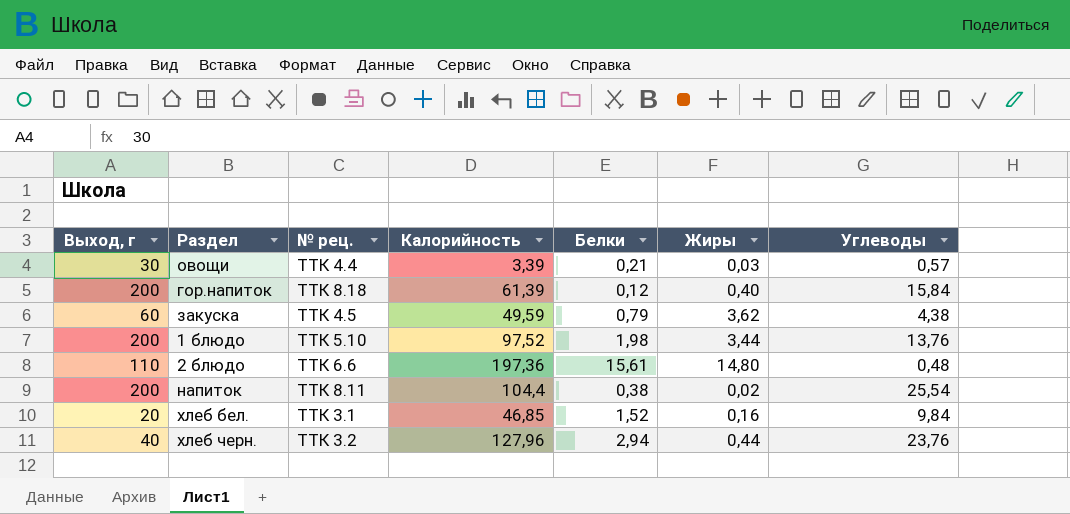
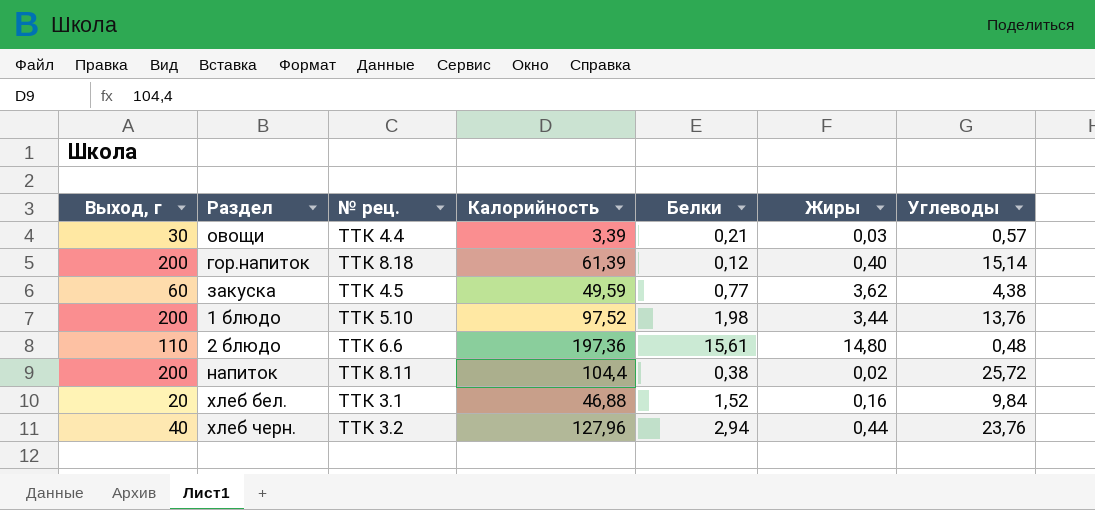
гор.напиток | Углеводы: 15,84 -> 15,14
закуска | Белки: 0,79 -> 0,77
напиток | Углеводы: 25,54 -> 25,72
хлеб бел. | Калорийность: 46,85 -> 46,88

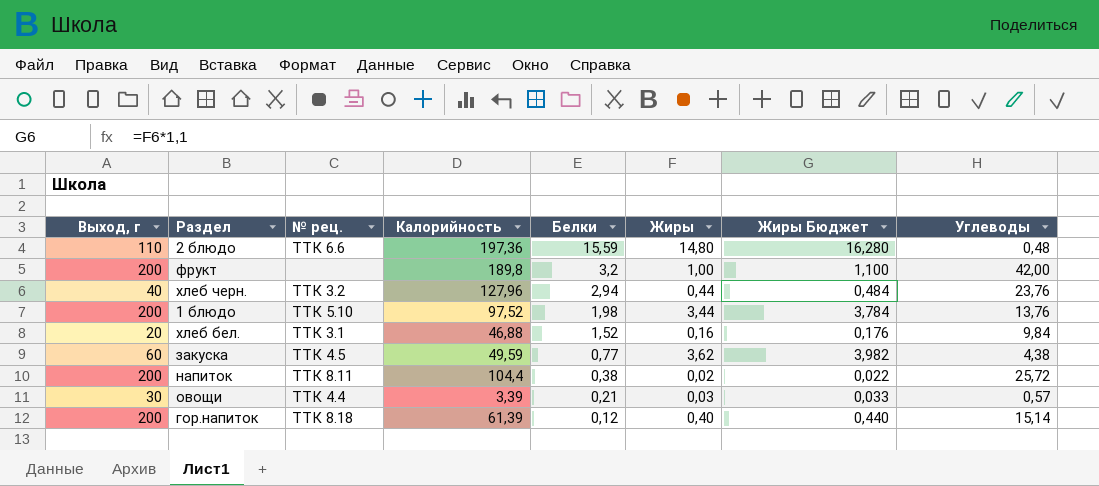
row order: none -> Белки descending
column Жиры Бюджет | formula: none -> [Жиры] * 1,1
2 блюдо | Белки: 15,61 -> 15,59
row фрукт: none -> 200 | none | 189,8 | 3,2 | 1,00 | 1,100 | 42,00

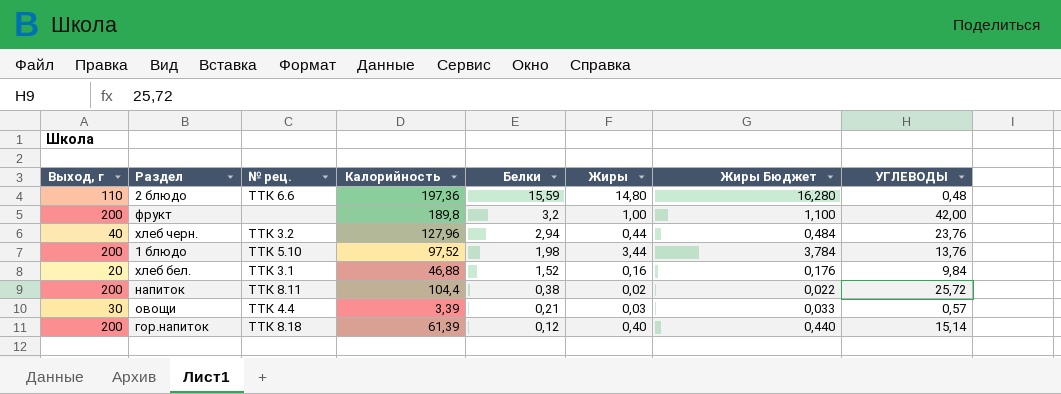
column name: Углеводы -> УГЛЕВОДЫ
row закуска: 60 | ТТК 4.5 | 49,59 | 0,77 | 3,62 | 3,982 | 4,38 -> none

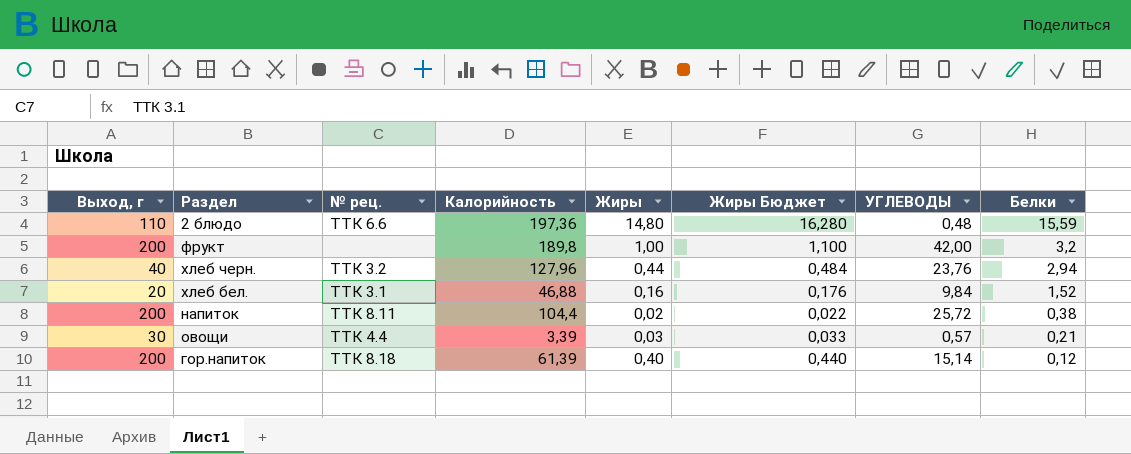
column Белки | position: 5 -> 8
row 1 блюдо: 200 | ТТК 5.10 | 97,52 | 1,98 | 3,44 | 3,784 | 13,76 -> none

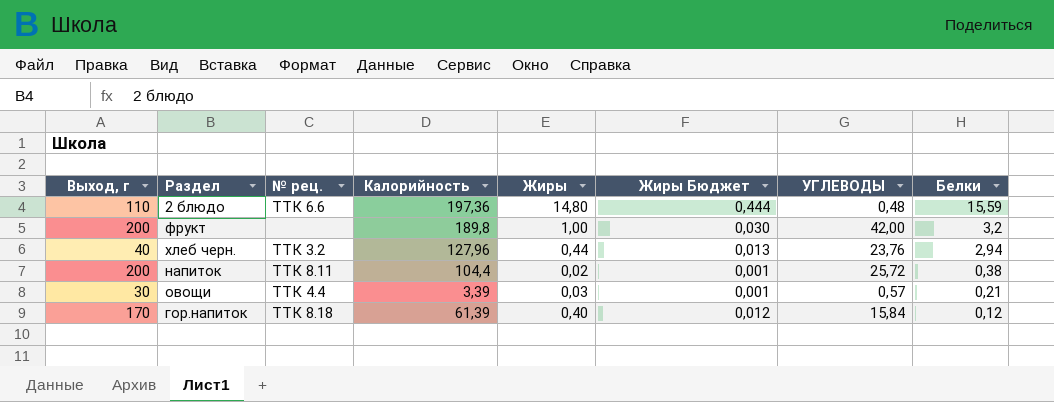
column Жиры Бюджет | formula: [Жиры] * 1,1 -> [Жиры] * 0,03
row хлеб бел.: 20 | ТТК 3.1 | 46,88 | 0,16 | 0,176 | 9,84 | 1,52 -> none
гор.напиток | Выход, г: 200 -> 170
гор.напиток | УГЛЕВОДЫ: 15,14 -> 15,84

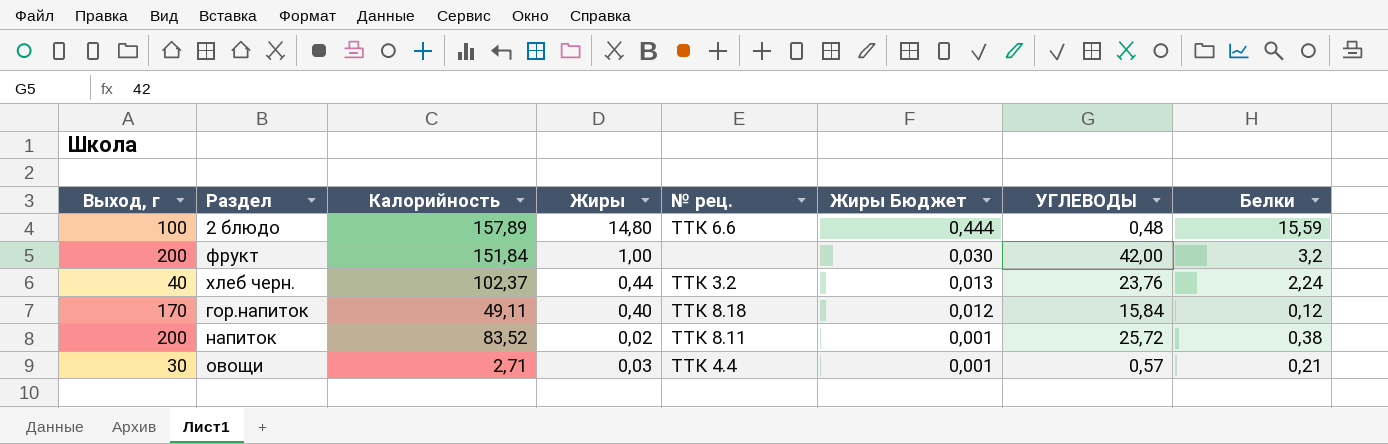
row order: Белки descending -> Жиры Бюджет descending
column № рец. | position: 3 -> 5
2 блюдо | Выход, г: 110 -> 100
2 блюдо | Калорийность: 197,36 -> 157,89
фрукт | Калорийность: 189,8 -> 151,84
хлеб черн. | Калорийность: 127,96 -> 102,37
хлеб черн. | Белки: 2,94 -> 2,24
гор.напиток | Калорийность: 61,39 -> 49,11
напиток | Калорийность: 104,4 -> 83,52
овощи | Калорийность: 3,39 -> 2,71

